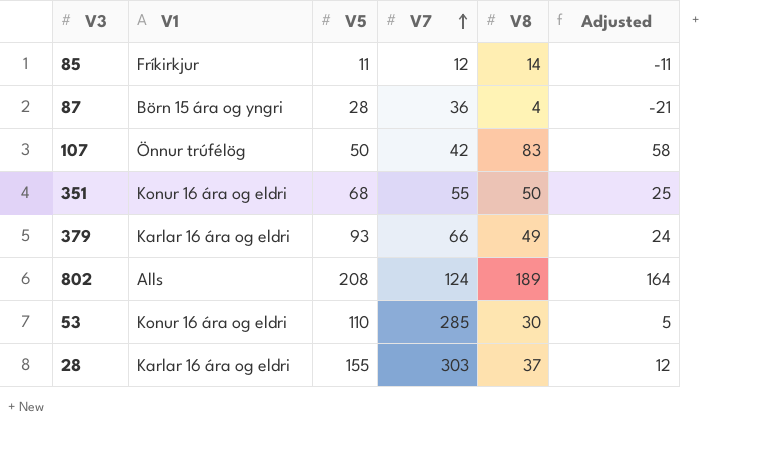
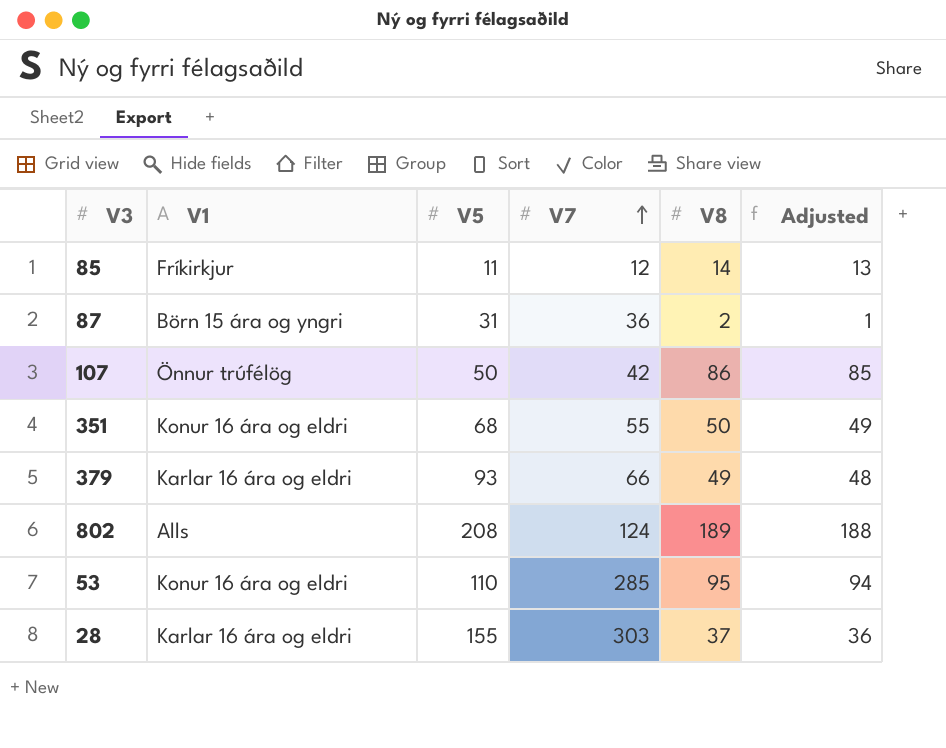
column Adjusted | formula: [V8] - 25 -> [V8] - 1
87 | V5: 28 -> 31
87 | V8: 4 -> 2
107 | V8: 83 -> 86
53 | V8: 30 -> 95

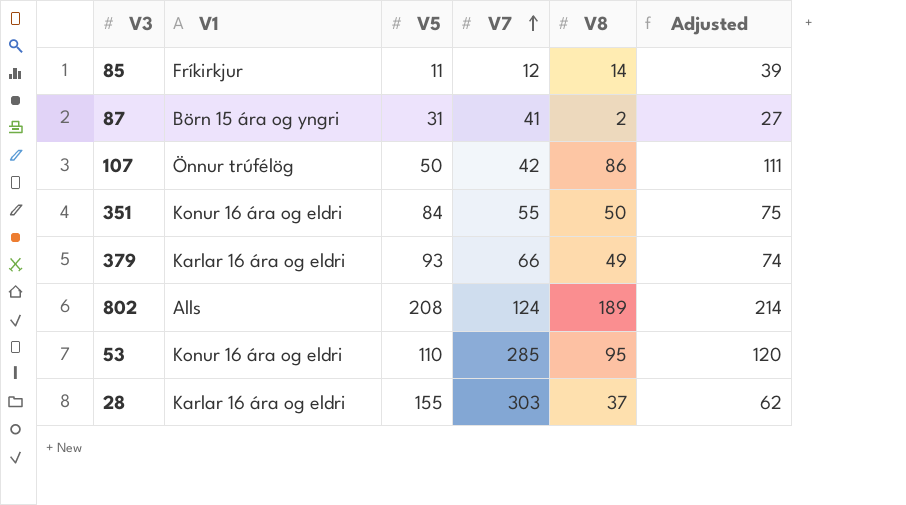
column Adjusted | formula: [V8] - 1 -> [V8] + 25
87 | V7: 36 -> 41
351 | V5: 68 -> 84

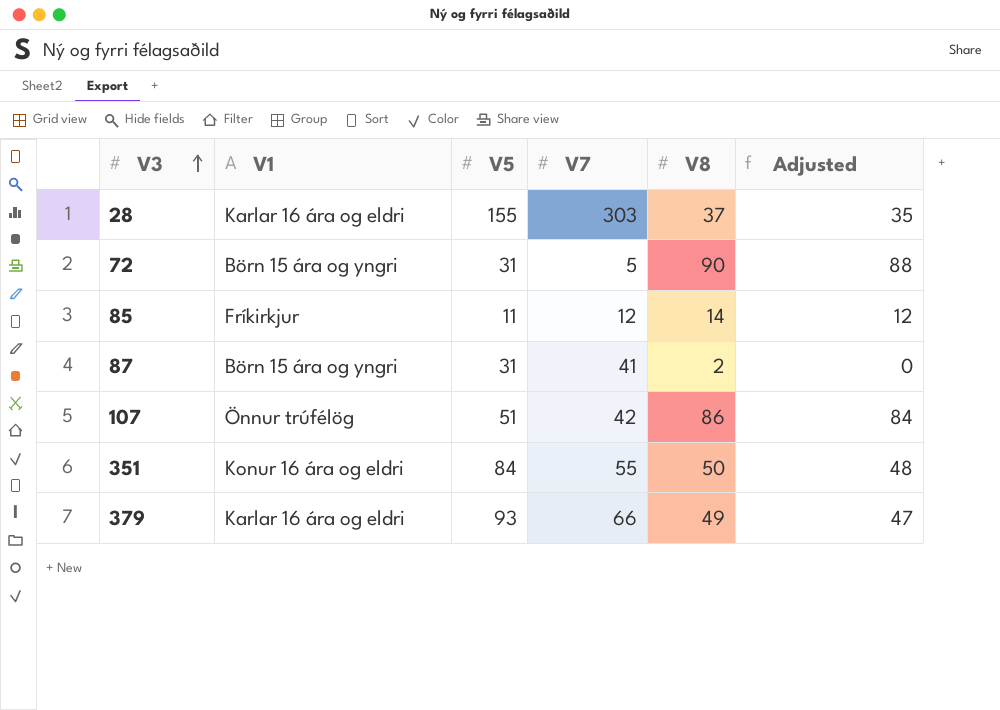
row order: V7 ascending -> V3 ascending
column Adjusted | formula: [V8] + 25 -> [V8] - 2
row 802: Alls | 208 | 124 | 189 | 214 -> none
row 53: Konur 16 ára og eldri | 110 | 285 | 95 | 120 -> none
row 72: none -> Börn 15 ára og yngri | 31 | 5 | 90 | 88
107 | V5: 50 -> 51

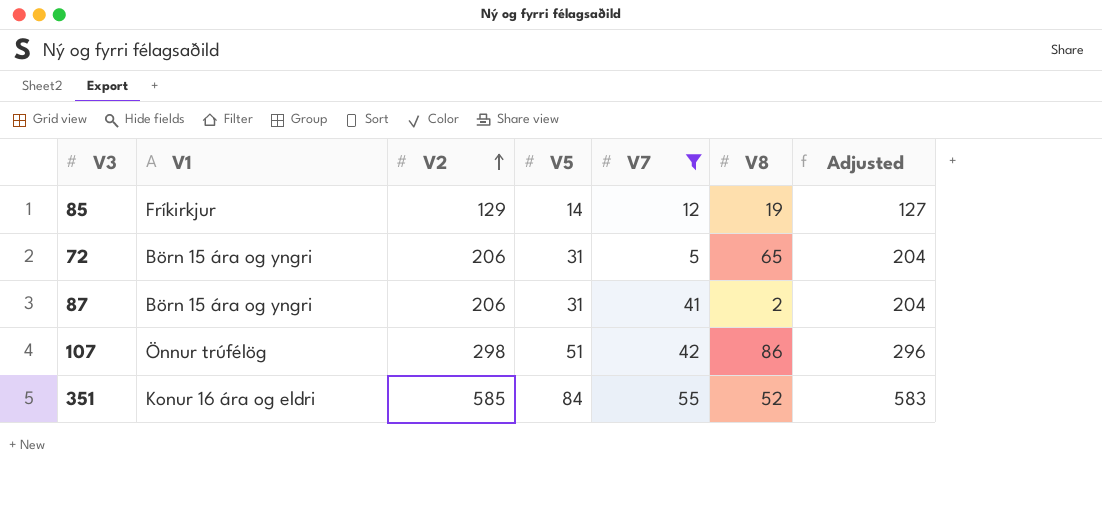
filter: none -> V7 <= 55
row order: V3 ascending -> V2 ascending
column V2 | position: none -> 3
column Adjusted | formula: [V8] - 2 -> [V2] - 2
85 | V5: 11 -> 14
85 | V8: 14 -> 19
72 | V8: 90 -> 65
351 | V8: 50 -> 52

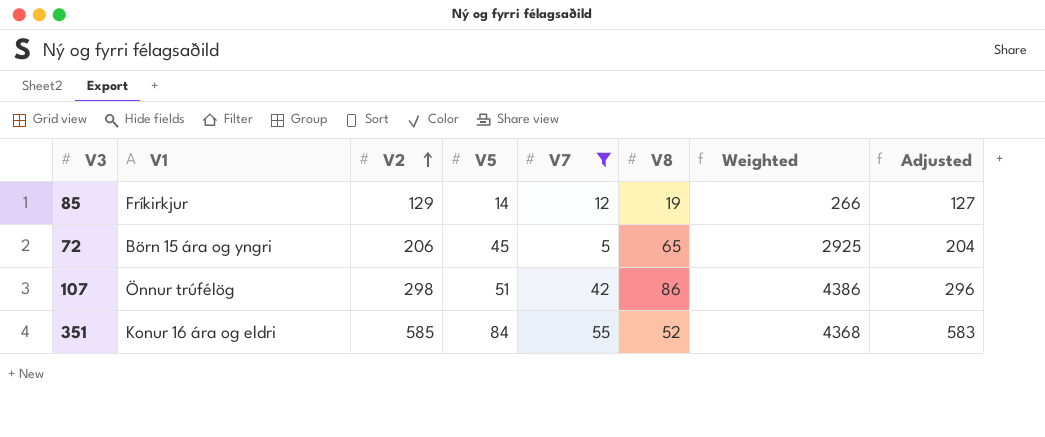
column Weighted | formula: none -> [V5] * [V8]
row 87: Börn 15 ára og yngri | 206 | 31 | 41 | 2 | 204 -> none
72 | V5: 31 -> 45

